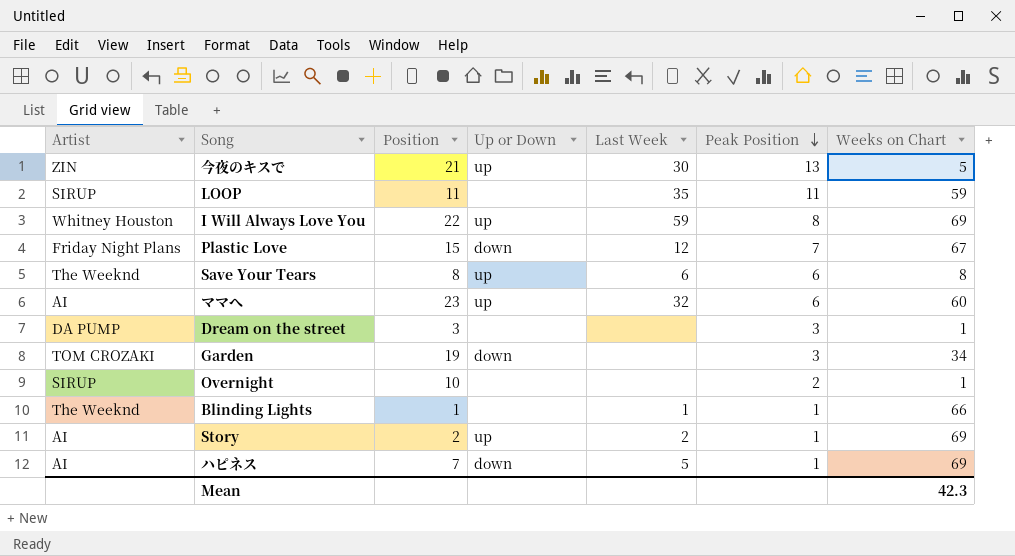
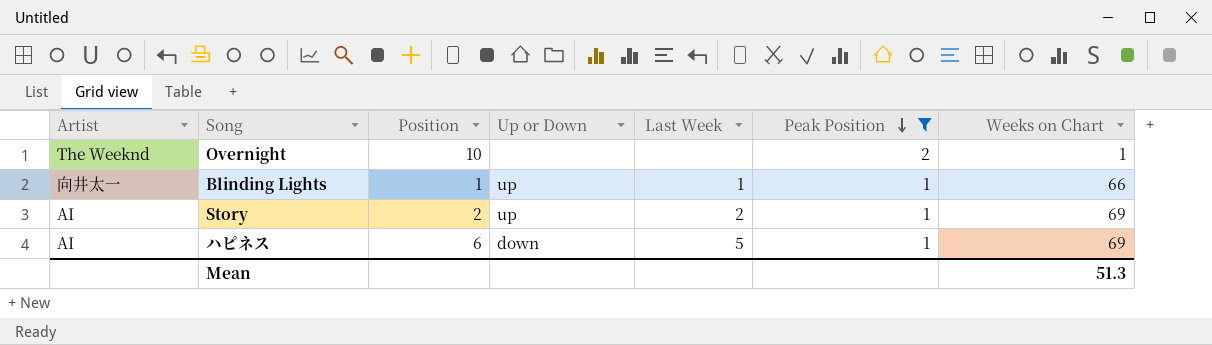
filter: none -> Peak Position <= 2
Overnight | Artist: SIRUP -> The Weeknd
Blinding Lights | Artist: The Weeknd -> 向井太一
Blinding Lights | Up or Down: none -> up
ハピネス | Position: 7 -> 6
Mean | Weeks on Chart: 42.3 -> 51.3

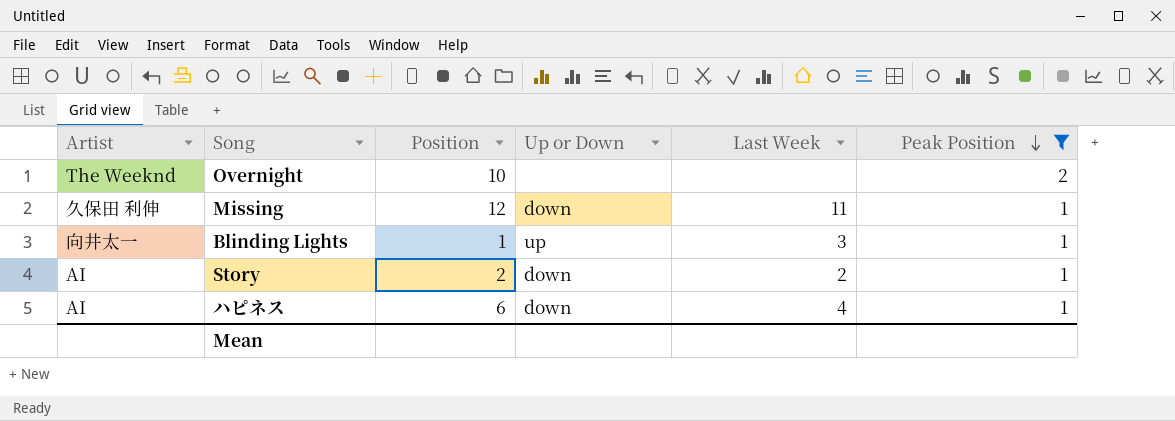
column Weeks on Chart | position: 7 -> none
row Missing: none -> 久保田 利伸 | 12 | down | 11 | 1
Blinding Lights | Last Week: 1 -> 3
Story | Up or Down: up -> down
ハピネス | Last Week: 5 -> 4

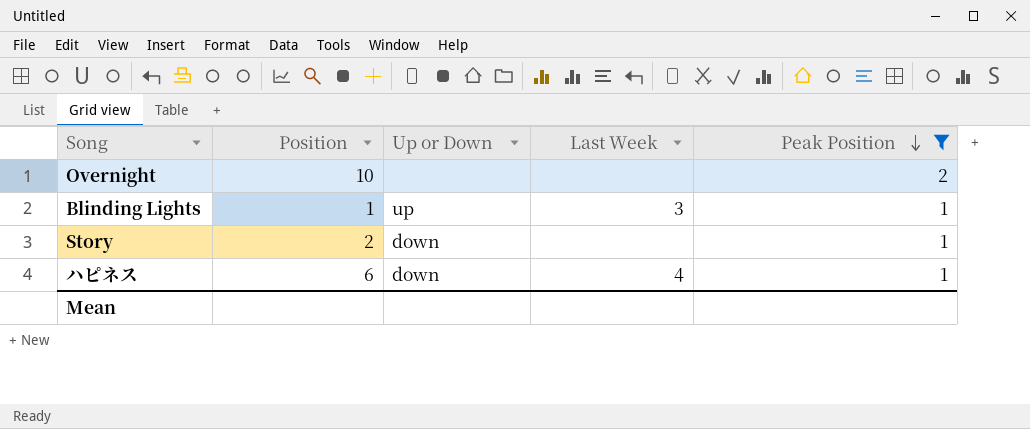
column Artist | position: 1 -> none
row Missing: 久保田 利伸 | 12 | down | 11 | 1 -> none
Story | Last Week: 2 -> none

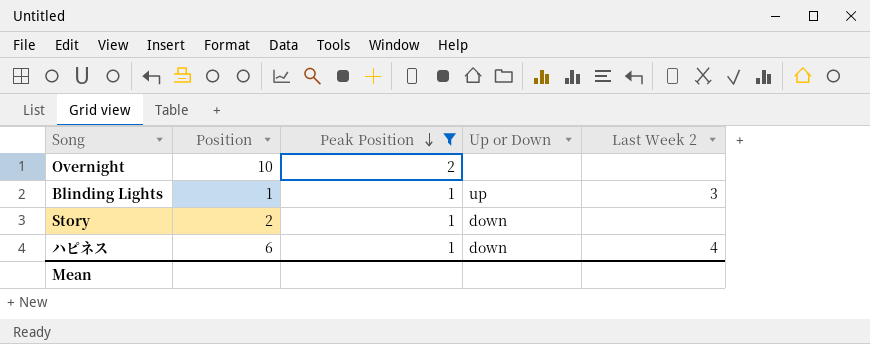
column Peak Position | position: 5 -> 3
column name: Last Week -> Last Week 2

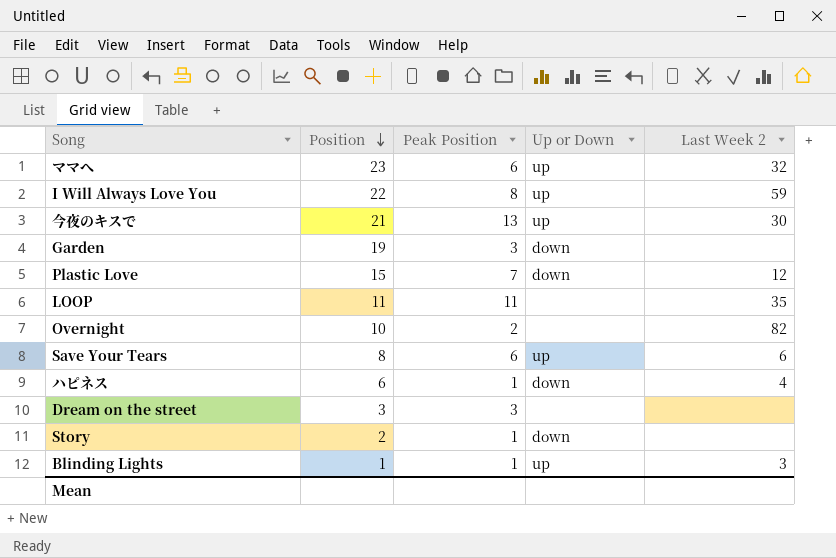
filter: Peak Position <= 2 -> none
row order: Peak Position descending -> Position descending
Overnight | Last Week 2: none -> 82

